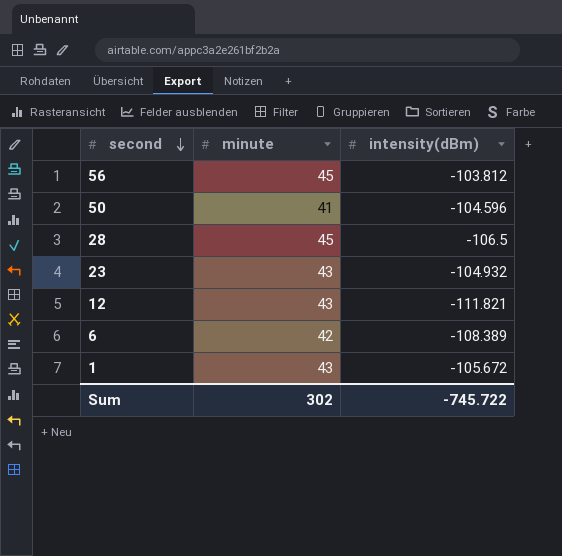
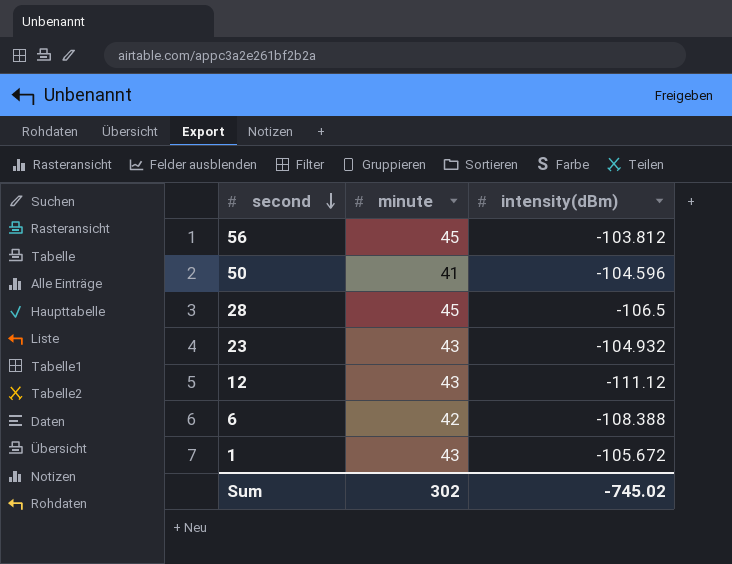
12 | intensity(dBm): -111.821 -> -111.12
6 | intensity(dBm): -108.389 -> -108.388
Sum | intensity(dBm): -745.722 -> -745.02

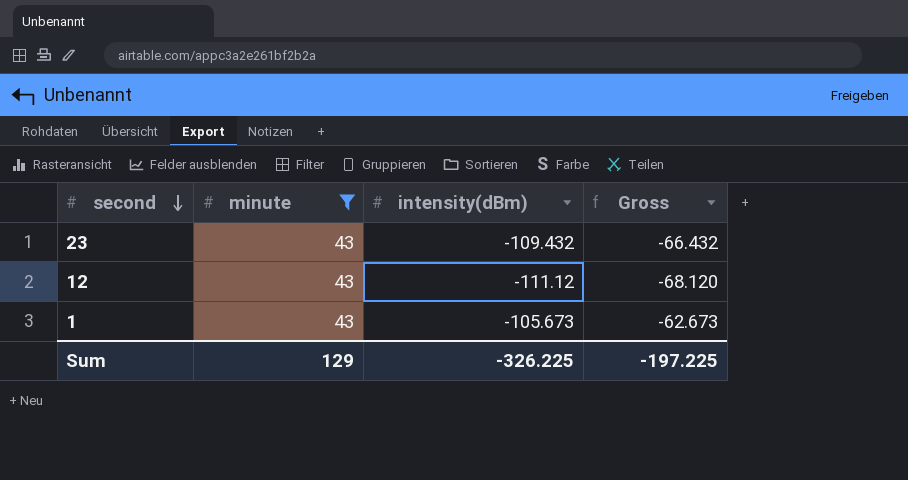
filter: none -> minute = 43
column Gross | formula: none -> [minute] + [intensity(dBm)]
23 | intensity(dBm): -104.932 -> -109.432
1 | intensity(dBm): -105.672 -> -105.673
Sum | minute: 302 -> 129
Sum | intensity(dBm): -745.02 -> -326.225

